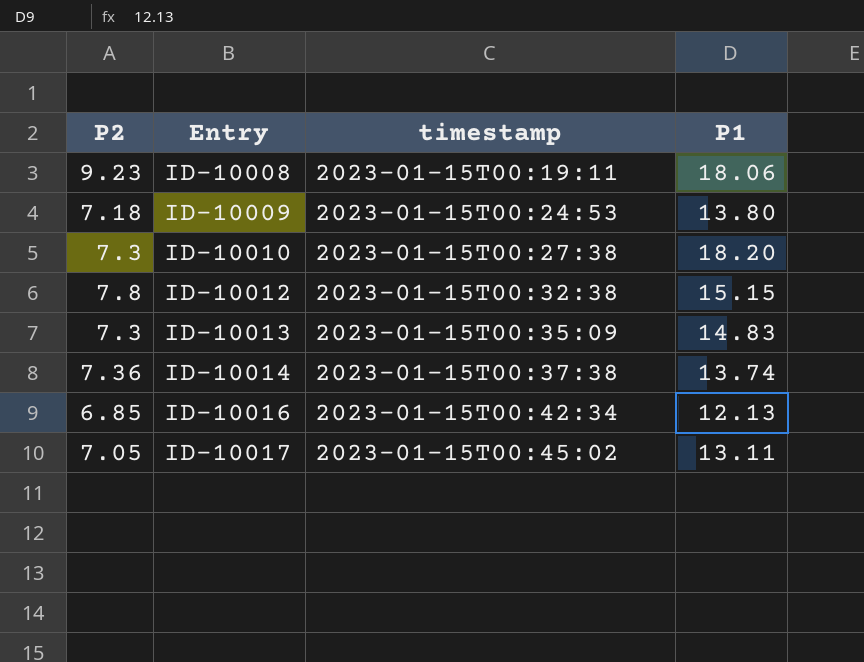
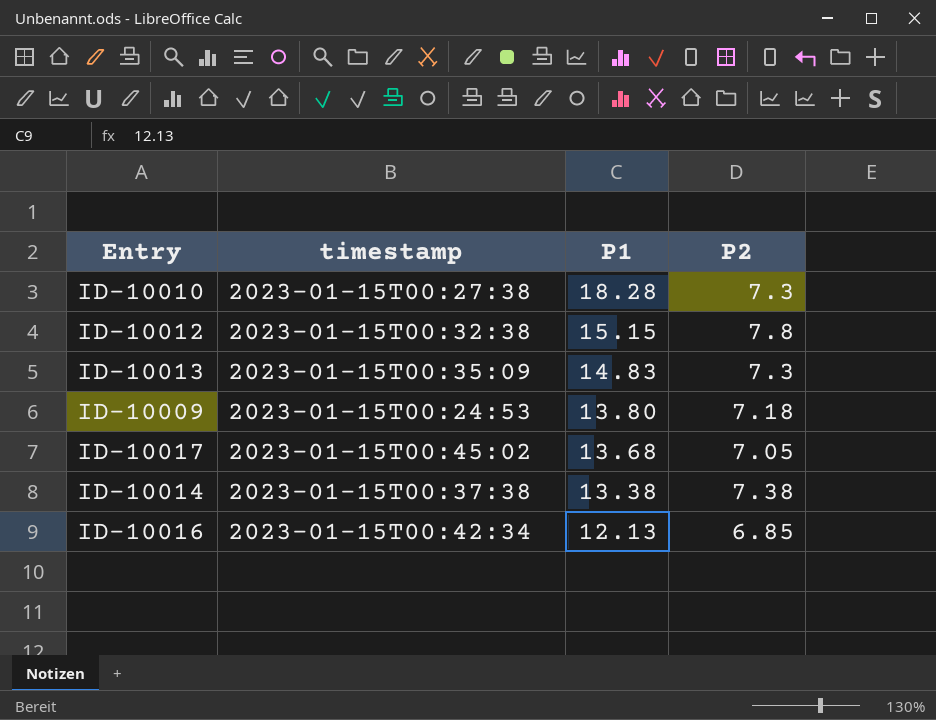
row order: Entry ascending -> P1 descending
column P2 | position: 1 -> 4
row ID-10008: 9.23 | 2023-01-15T00:19:11 | 18.06 -> none
ID-10010 | P1: 18.20 -> 18.28
ID-10017 | P1: 13.11 -> 13.68
ID-10014 | P1: 13.74 -> 13.38
ID-10014 | P2: 7.36 -> 7.38

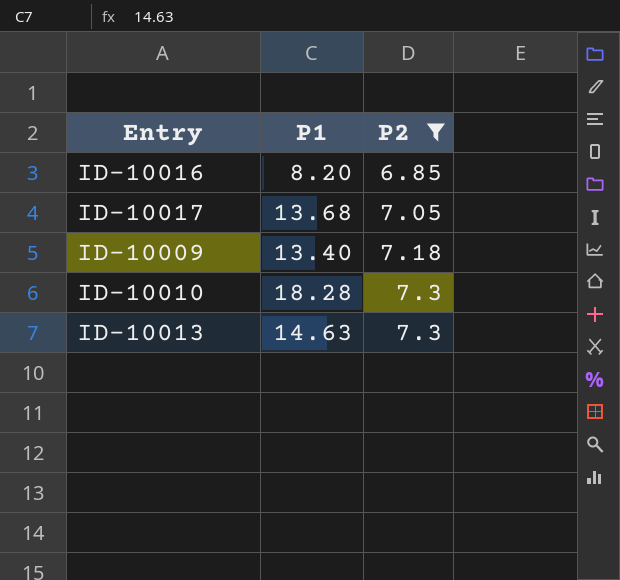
filter: none -> P2 <= 7.3
row order: P1 descending -> P2 ascending
column timestamp | position: 2 -> none
ID-10016 | P1: 12.13 -> 8.20
ID-10009 | P1: 13.80 -> 13.40
ID-10013 | P1: 14.83 -> 14.63

